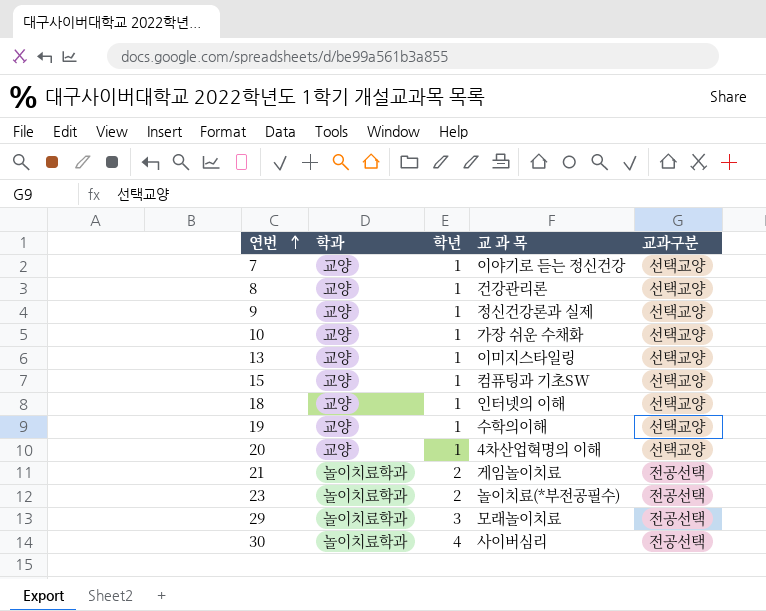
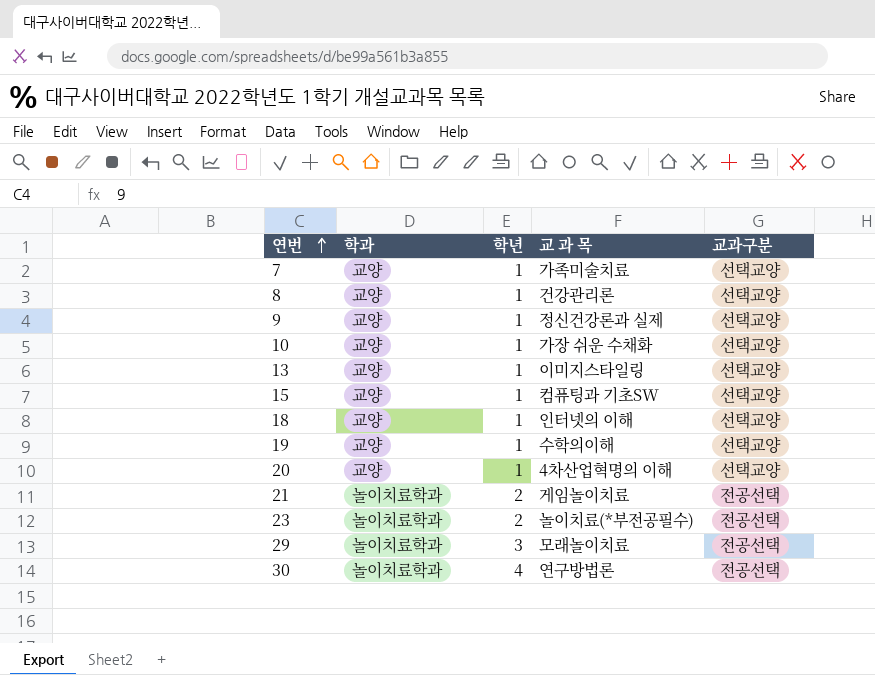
7 | 교 과 목: 이야기로 듣는 정신건강 -> 가족미술치료
30 | 교 과 목: 사이버심리 -> 연구방법론

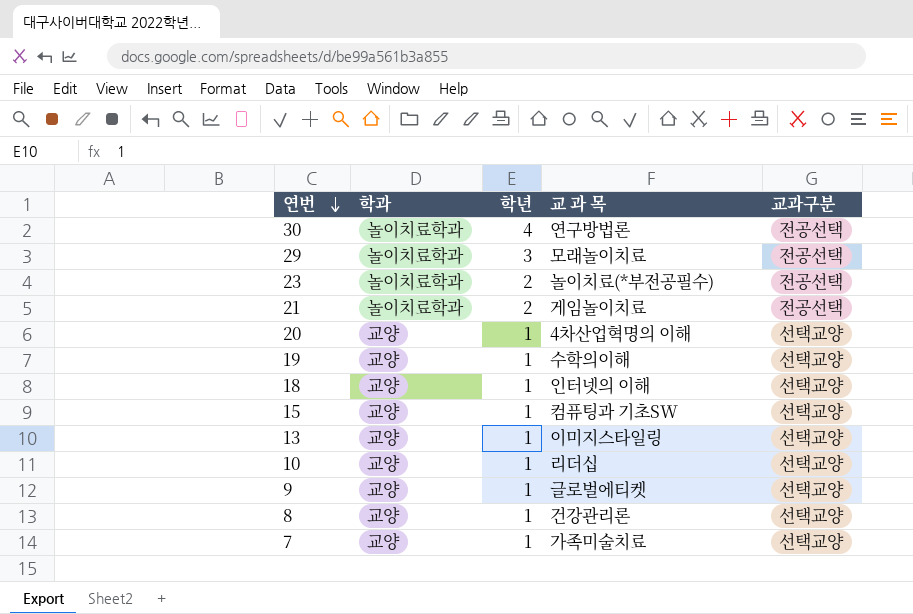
row order: 연번 ascending -> 연번 descending
10 | 교 과 목: 가장 쉬운 수채화 -> 리더십
9 | 교 과 목: 정신건강론과 실제 -> 글로벌에티켓

